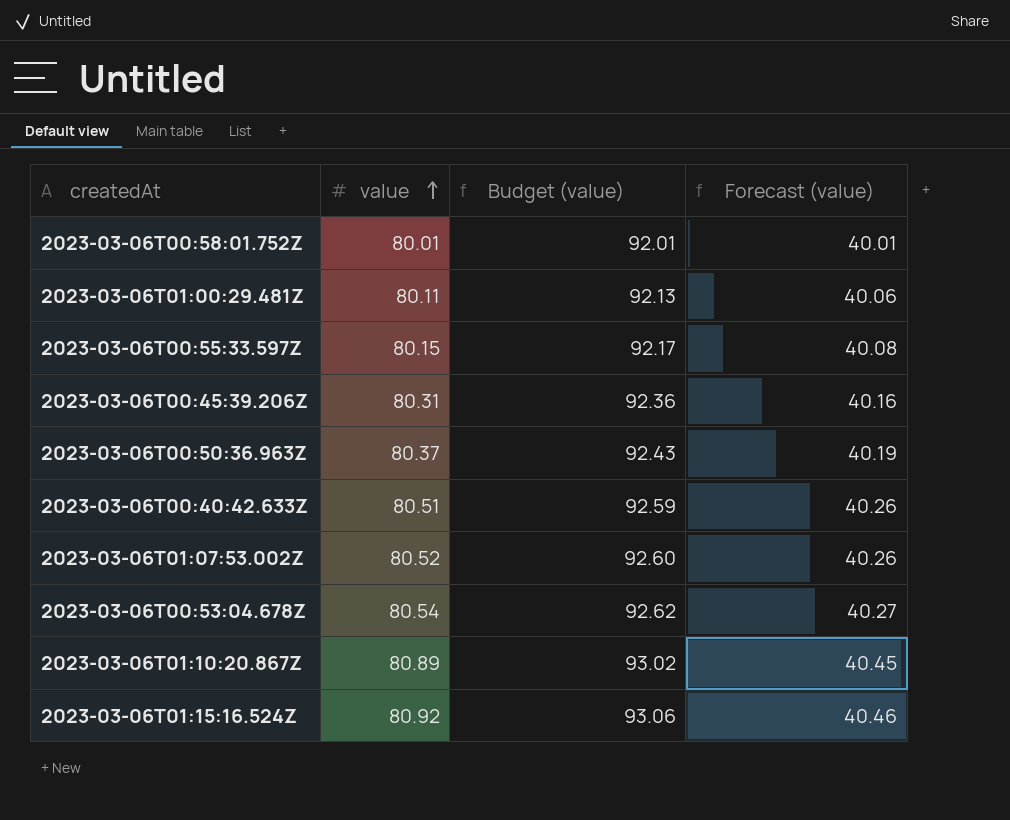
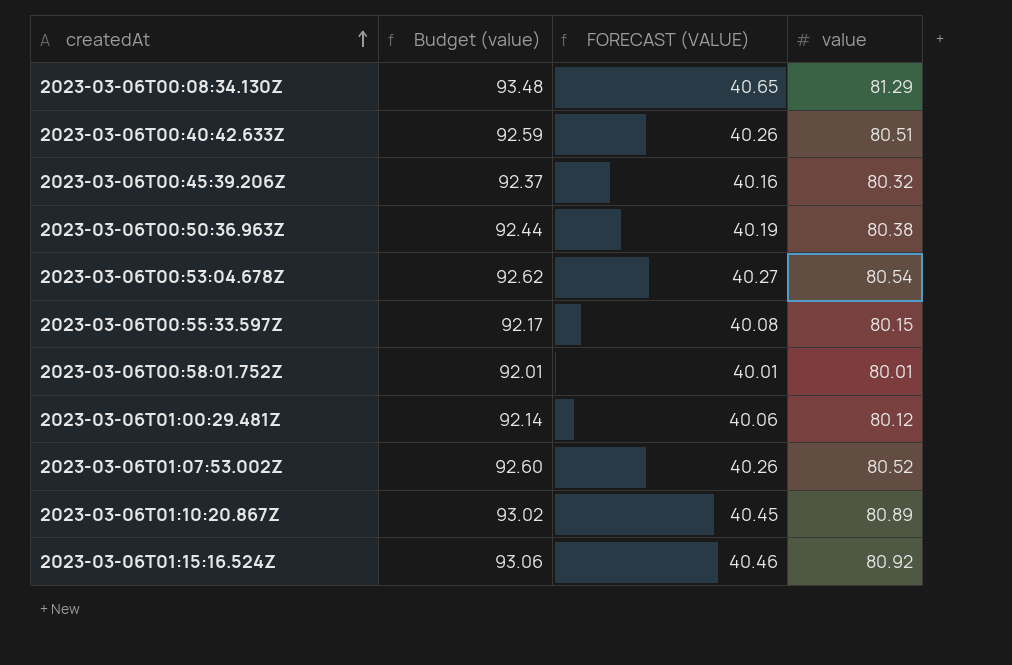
row order: value ascending -> createdAt ascending
column name: Forecast (value) -> FORECAST (VALUE)
column value | position: 2 -> 4
row 2023-03-06T00:08:34.130Z: none -> 93.48 | 40.65 | 81.29
2023-03-06T00:45:39.206Z | Budget (value): 92.36 -> 92.37
2023-03-06T00:45:39.206Z | value: 80.31 -> 80.32
2023-03-06T00:50:36.963Z | Budget (value): 92.43 -> 92.44
2023-03-06T00:50:36.963Z | value: 80.37 -> 80.38
2023-03-06T01:00:29.481Z | Budget (value): 92.13 -> 92.14
2023-03-06T01:00:29.481Z | value: 80.11 -> 80.12

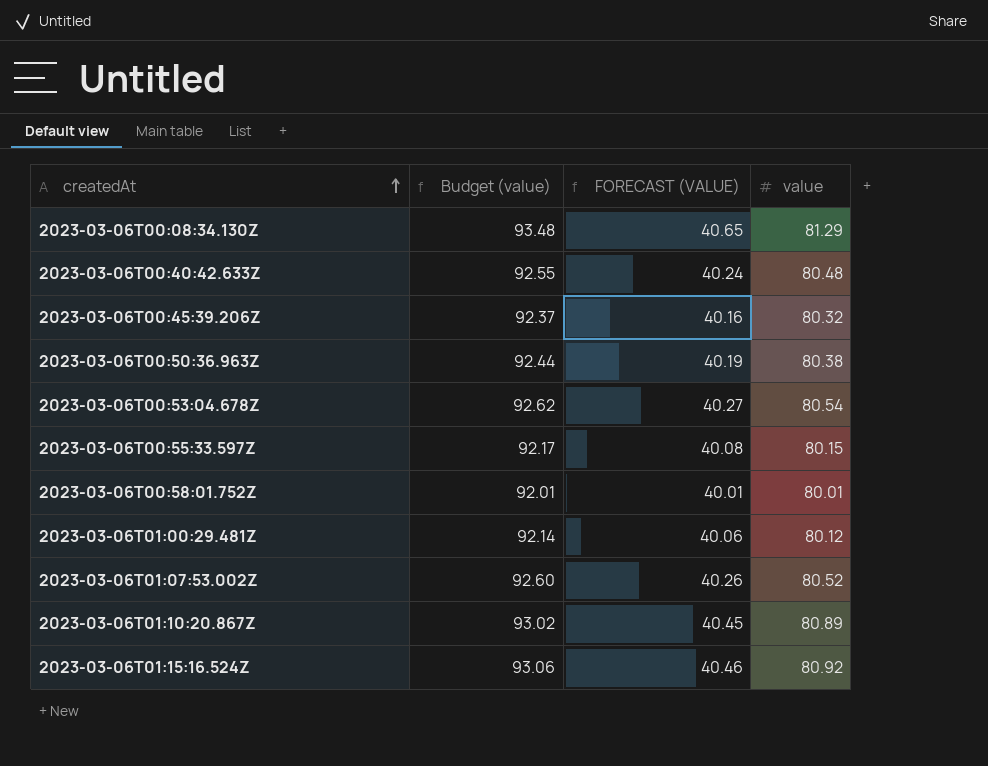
2023-03-06T00:40:42.633Z | Budget (value): 92.59 -> 92.55
2023-03-06T00:40:42.633Z | FORECAST (VALUE): 40.26 -> 40.24
2023-03-06T00:40:42.633Z | value: 80.51 -> 80.48

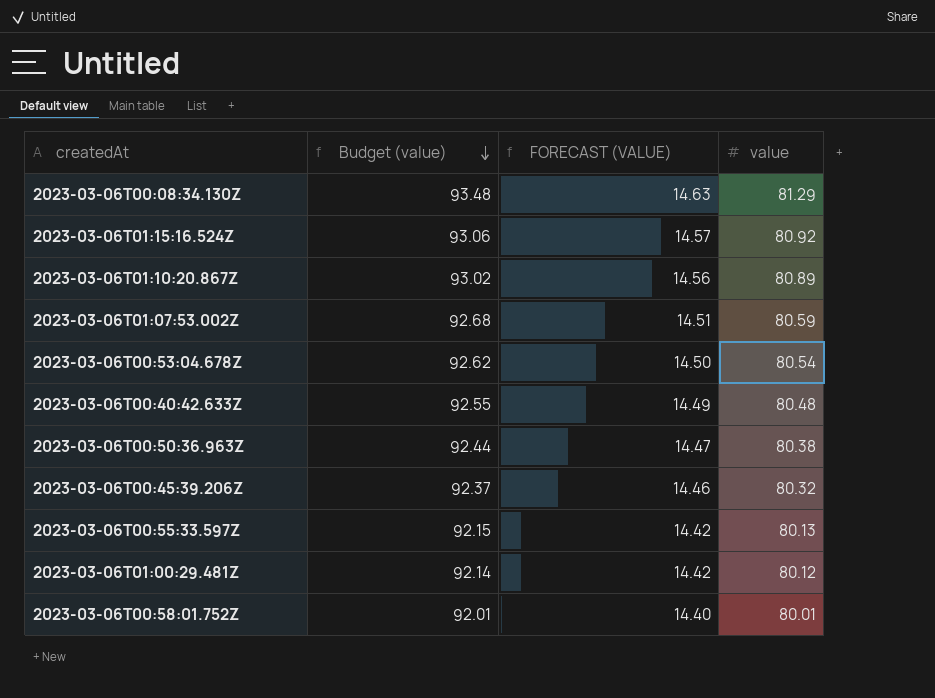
row order: createdAt ascending -> Budget (value) descending
column FORECAST (VALUE) | formula: [value] * 0.5 -> [value] * 0.18
2023-03-06T01:07:53.002Z | Budget (value): 92.60 -> 92.68
2023-03-06T01:07:53.002Z | value: 80.52 -> 80.59
2023-03-06T00:55:33.597Z | Budget (value): 92.17 -> 92.15
2023-03-06T00:55:33.597Z | value: 80.15 -> 80.13

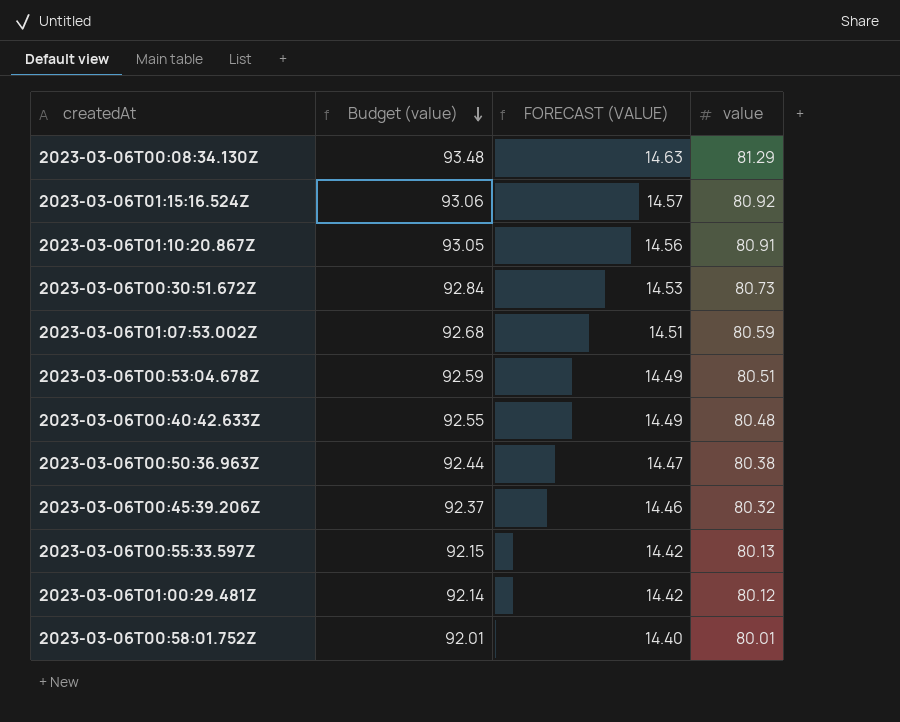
2023-03-06T01:10:20.867Z | Budget (value): 93.02 -> 93.05
2023-03-06T01:10:20.867Z | value: 80.89 -> 80.91
row 2023-03-06T00:30:51.672Z: none -> 92.84 | 14.53 | 80.73
2023-03-06T00:53:04.678Z | Budget (value): 92.62 -> 92.59
2023-03-06T00:53:04.678Z | FORECAST (VALUE): 14.50 -> 14.49
2023-03-06T00:53:04.678Z | value: 80.54 -> 80.51

